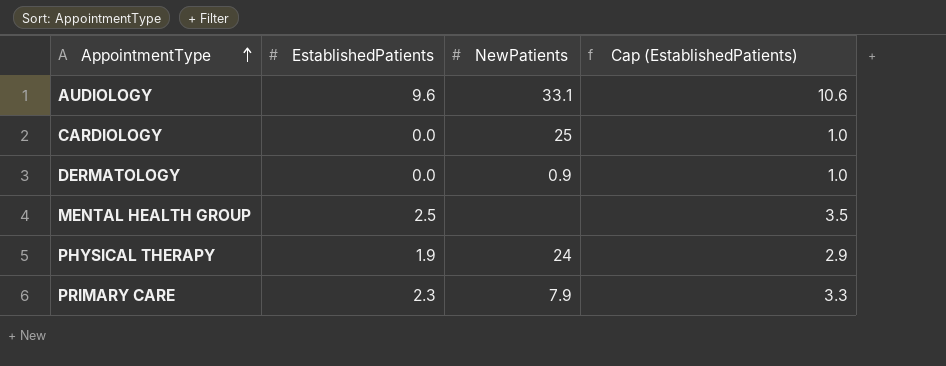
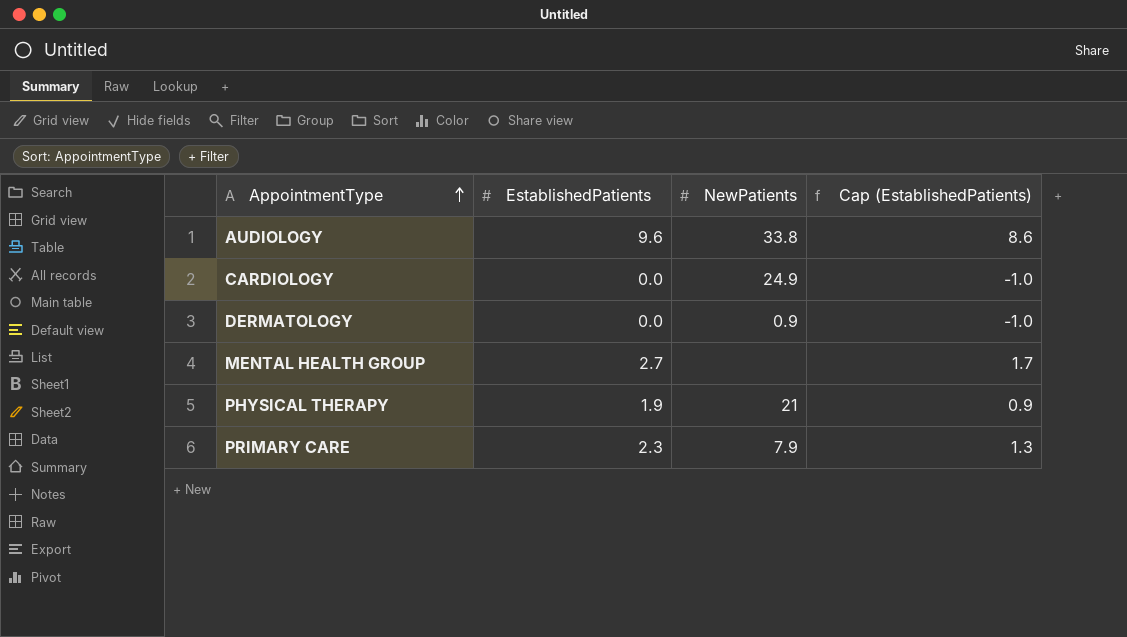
column Cap (EstablishedPatients) | formula: [EstablishedPatients] + 1 -> [EstablishedPatients] - 1
AUDIOLOGY | NewPatients: 33.1 -> 33.8
CARDIOLOGY | NewPatients: 25 -> 24.9
MENTAL HEALTH GROUP | EstablishedPatients: 2.5 -> 2.7
PHYSICAL THERAPY | NewPatients: 24 -> 21

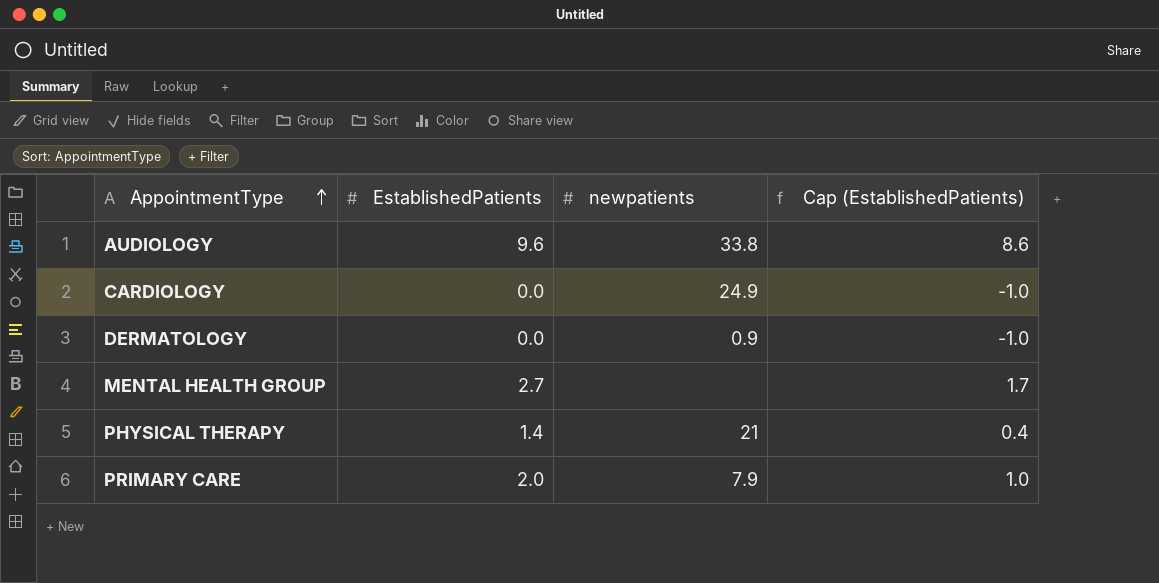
column name: NewPatients -> newpatients
PHYSICAL THERAPY | EstablishedPatients: 1.9 -> 1.4
PHYSICAL THERAPY | Cap (EstablishedPatients): 0.9 -> 0.4
PRIMARY CARE | EstablishedPatients: 2.3 -> 2.0
PRIMARY CARE | Cap (EstablishedPatients): 1.3 -> 1.0

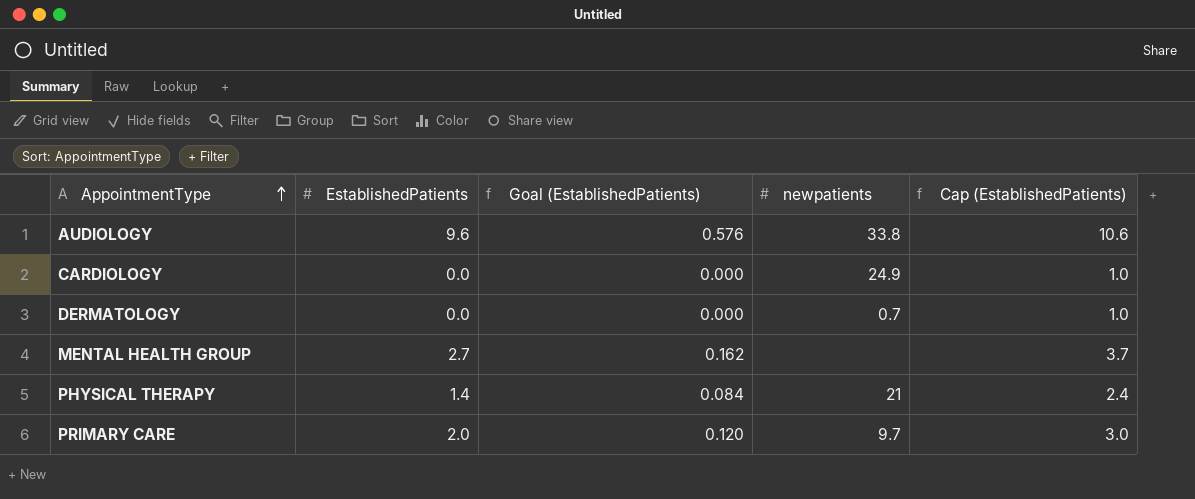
column Goal (EstablishedPatients) | formula: none -> [EstablishedPatients] * 0.06
column Cap (EstablishedPatients) | formula: [EstablishedPatients] - 1 -> [EstablishedPatients] + 1
DERMATOLOGY | newpatients: 0.9 -> 0.7
PRIMARY CARE | newpatients: 7.9 -> 9.7

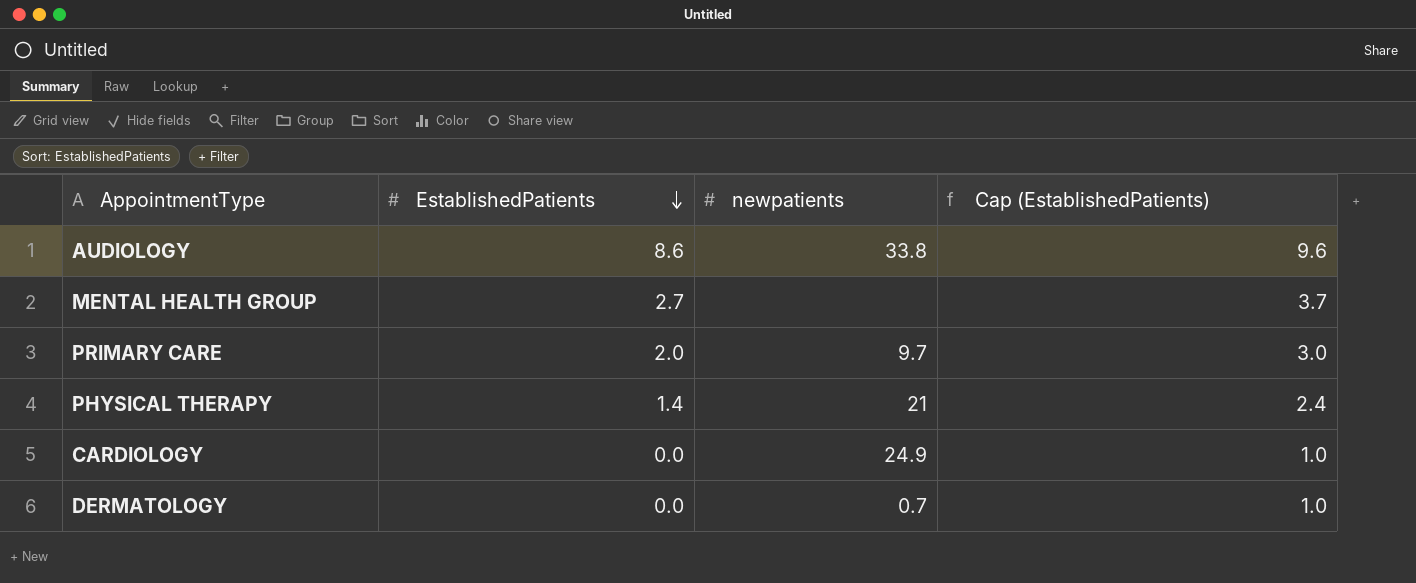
row order: AppointmentType ascending -> EstablishedPatients descending
column Goal (EstablishedPatients) | formula: [EstablishedPatients] * 0.06 -> none
AUDIOLOGY | EstablishedPatients: 9.6 -> 8.6
AUDIOLOGY | Cap (EstablishedPatients): 10.6 -> 9.6

